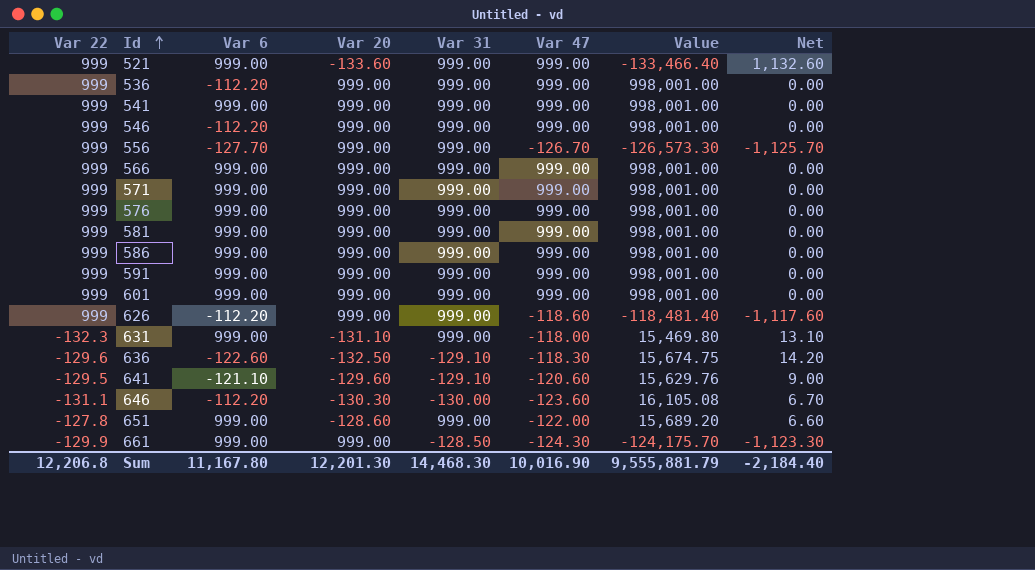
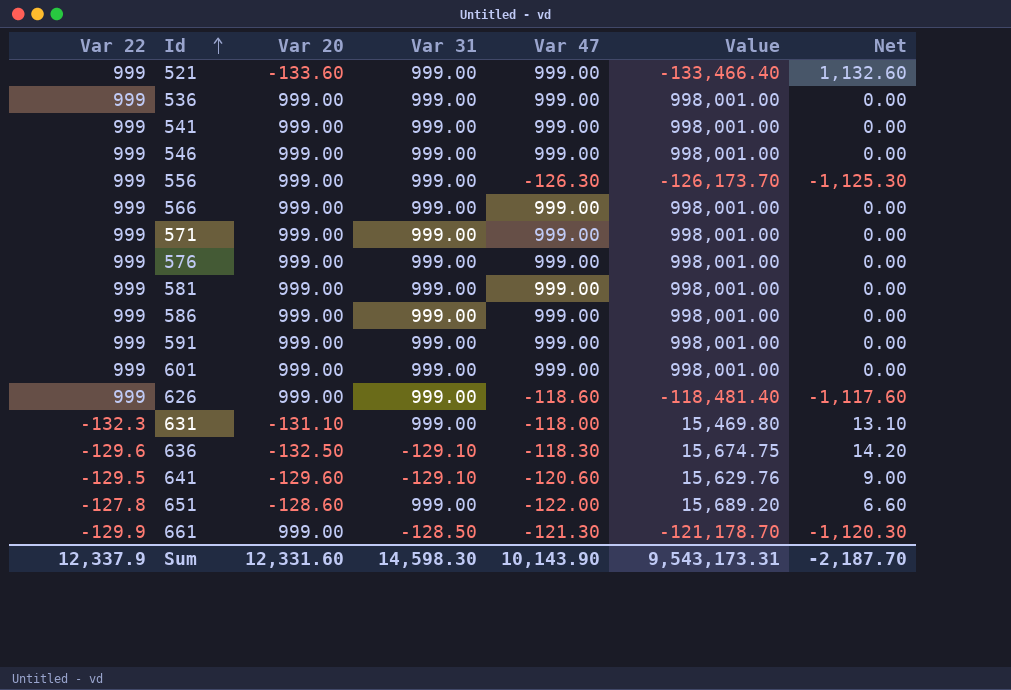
column Var 6 | position: 3 -> none
row 646: -131.1 | -112.20 | -130.30 | -130.00 | -123.60 | 16,105.08 | 6.70 -> none
556 | Var 47: -126.70 -> -126.30
556 | Value: -126,573.30 -> -126,173.70
556 | Net: -1,125.70 -> -1,125.30
661 | Var 47: -124.30 -> -121.30
661 | Value: -124,175.70 -> -121,178.70
661 | Net: -1,123.30 -> -1,120.30
Sum | Var 22: 12,206.8 -> 12,337.9
Sum | Var 20: 12,201.30 -> 12,331.60
Sum | Var 31: 14,468.30 -> 14,598.30
Sum | Var 47: 10,016.90 -> 10,143.90
Sum | Value: 9,555,881.79 -> 9,543,173.31
Sum | Net: -2,184.40 -> -2,187.70

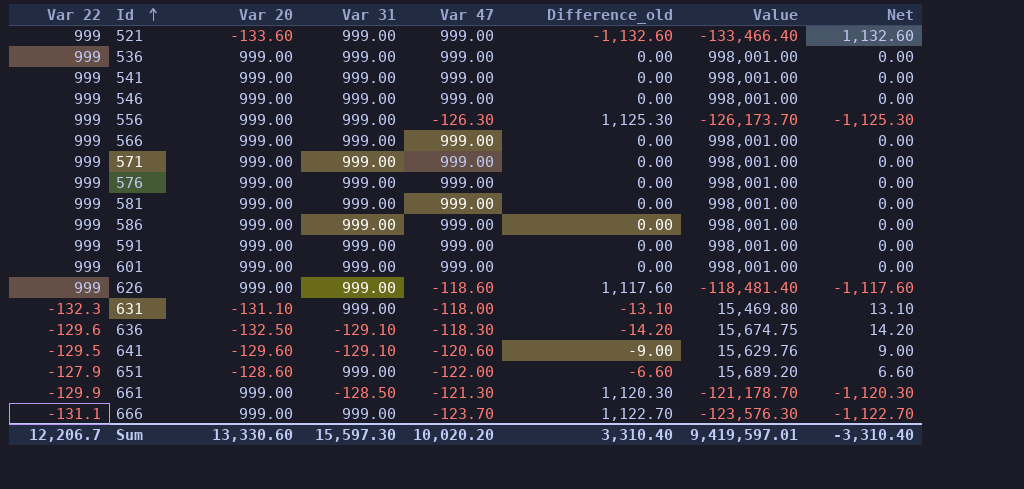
column Difference_old | formula: none -> [Var 20] - [Var 47]
651 | Var 22: -127.8 -> -127.9
row 666: none -> -131.1 | 999.00 | 999.00 | -123.70 | 1,122.70 | -123,576.30 | -1,122.70
Sum | Var 22: 12,337.9 -> 12,206.7
Sum | Var 20: 12,331.60 -> 13,330.60
Sum | Var 31: 14,598.30 -> 15,597.30
Sum | Var 47: 10,143.90 -> 10,020.20
Sum | Value: 9,543,173.31 -> 9,419,597.01
Sum | Net: -2,187.70 -> -3,310.40

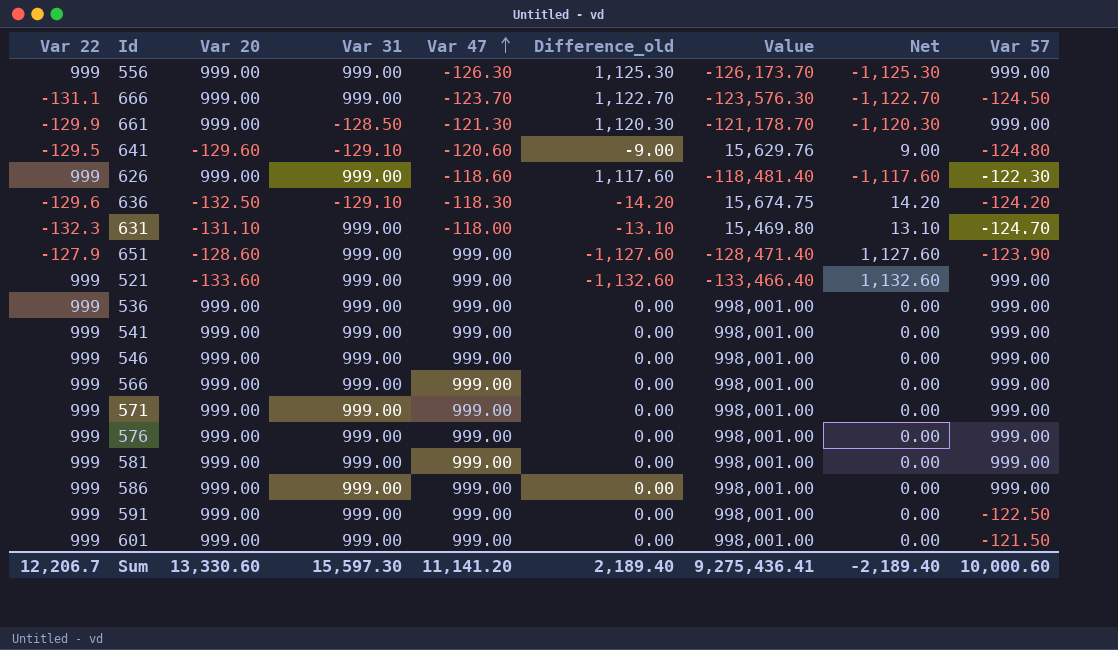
row order: Id ascending -> Var 47 ascending
column Var 57 | position: none -> 9
651 | Var 47: -122.00 -> 999.00
651 | Difference_old: -6.60 -> -1,127.60
651 | Value: 15,689.20 -> -128,471.40
651 | Net: 6.60 -> 1,127.60
Sum | Var 47: 10,020.20 -> 11,141.20
Sum | Difference_old: 3,310.40 -> 2,189.40
Sum | Value: 9,419,597.01 -> 9,275,436.41
Sum | Net: -3,310.40 -> -2,189.40

